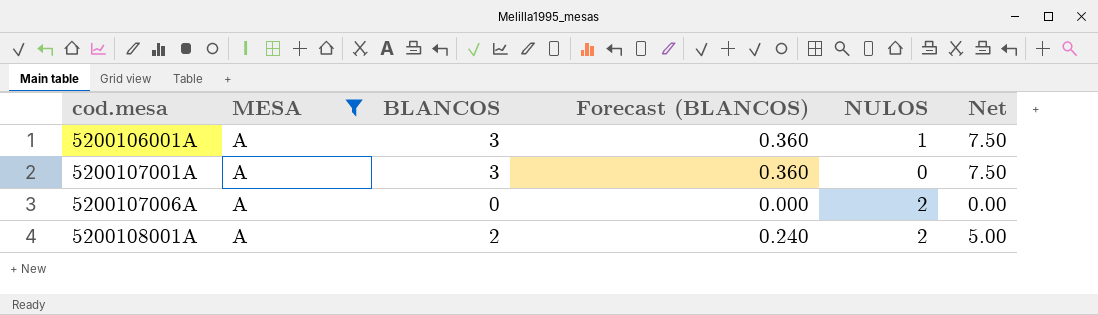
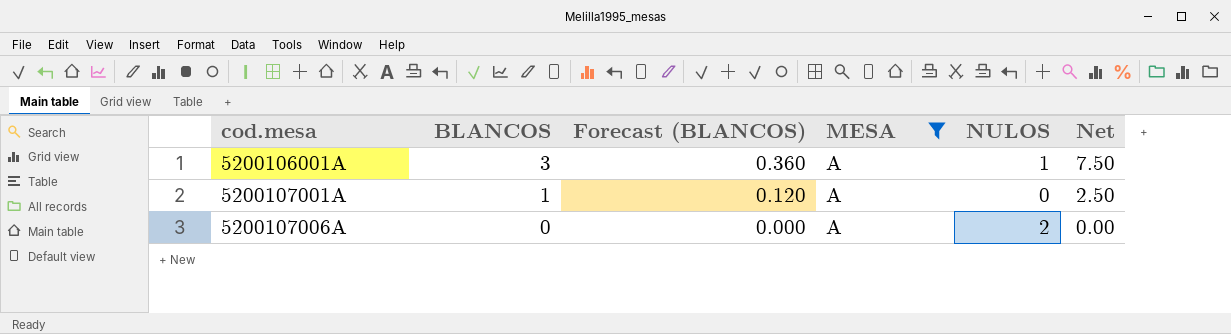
column MESA | position: 2 -> 4
row 5200108001A: A | 2 | 0.240 | 2 | 5.00 -> none
5200107001A | BLANCOS: 3 -> 1
5200107001A | Forecast (BLANCOS): 0.360 -> 0.120
5200107001A | Net: 7.50 -> 2.50

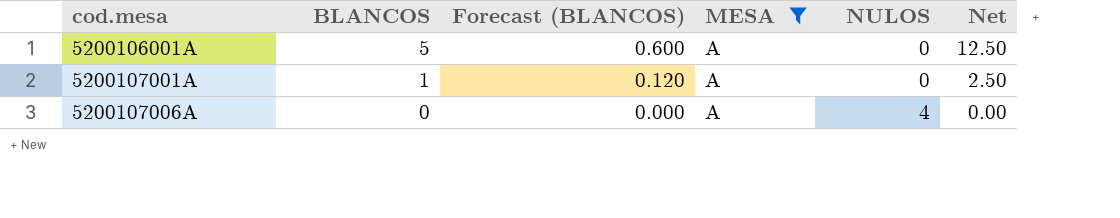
5200106001A | BLANCOS: 3 -> 5
5200106001A | Forecast (BLANCOS): 0.360 -> 0.600
5200106001A | NULOS: 1 -> 0
5200106001A | Net: 7.50 -> 12.50
5200107006A | NULOS: 2 -> 4

